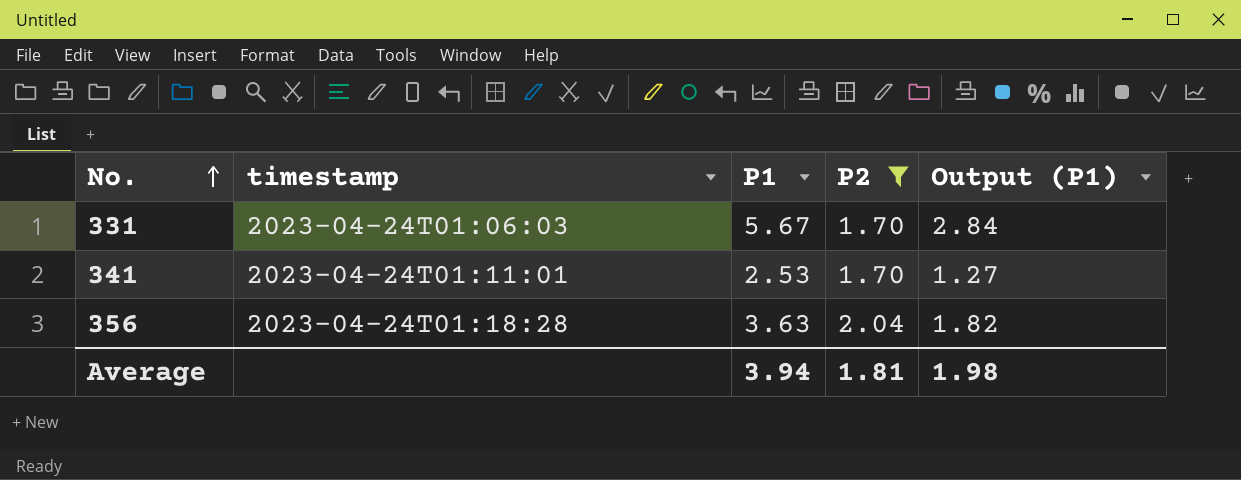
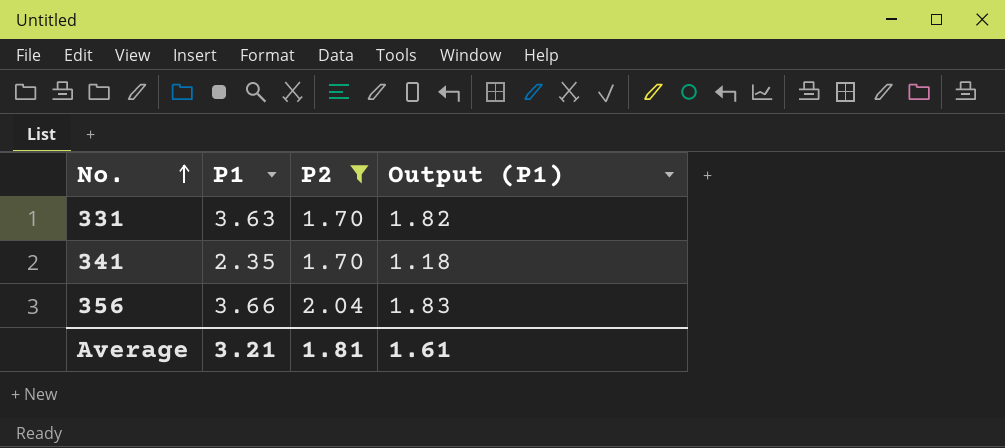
column timestamp | position: 2 -> none
331 | P1: 5.67 -> 3.63
331 | Output (P1): 2.84 -> 1.82
341 | P1: 2.53 -> 2.35
341 | Output (P1): 1.27 -> 1.18
356 | P1: 3.63 -> 3.66
356 | Output (P1): 1.82 -> 1.83
Average | P1: 3.94 -> 3.21
Average | Output (P1): 1.98 -> 1.61

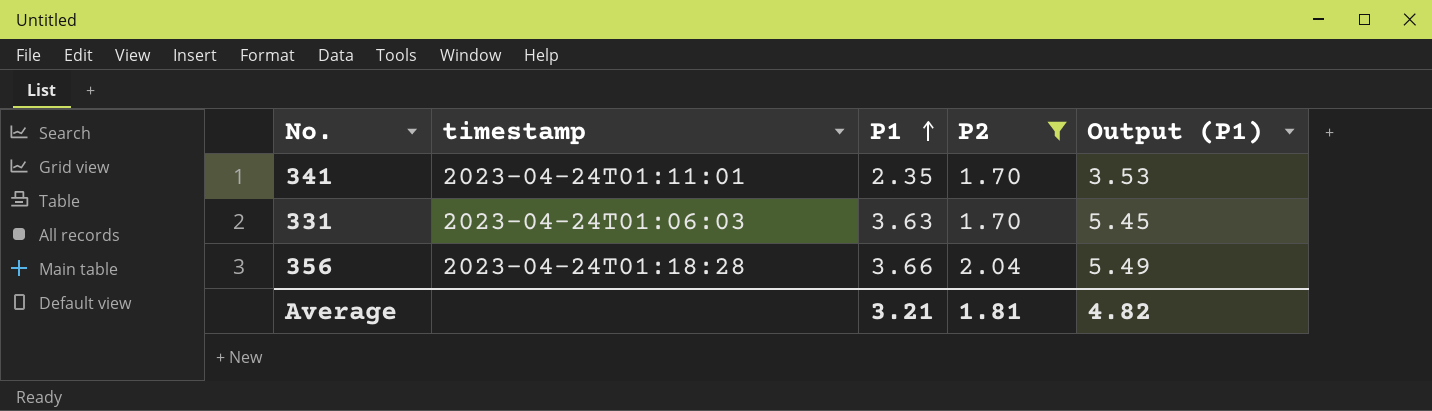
row order: No. ascending -> P1 ascending
column timestamp | position: none -> 2
column Output (P1) | formula: [P1] * 0.5 -> [P1] * 1.5
Average | Output (P1): 1.61 -> 4.82

